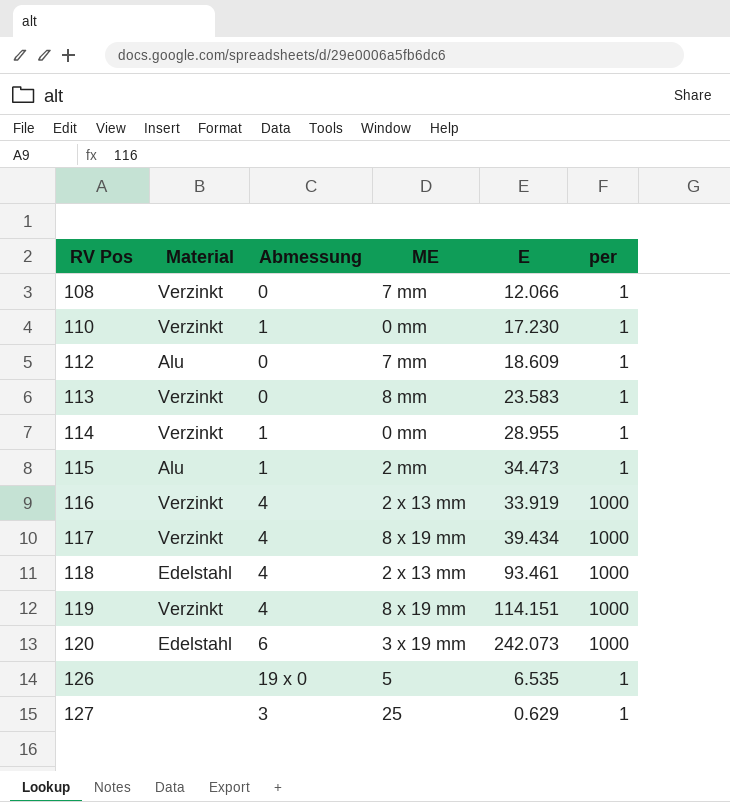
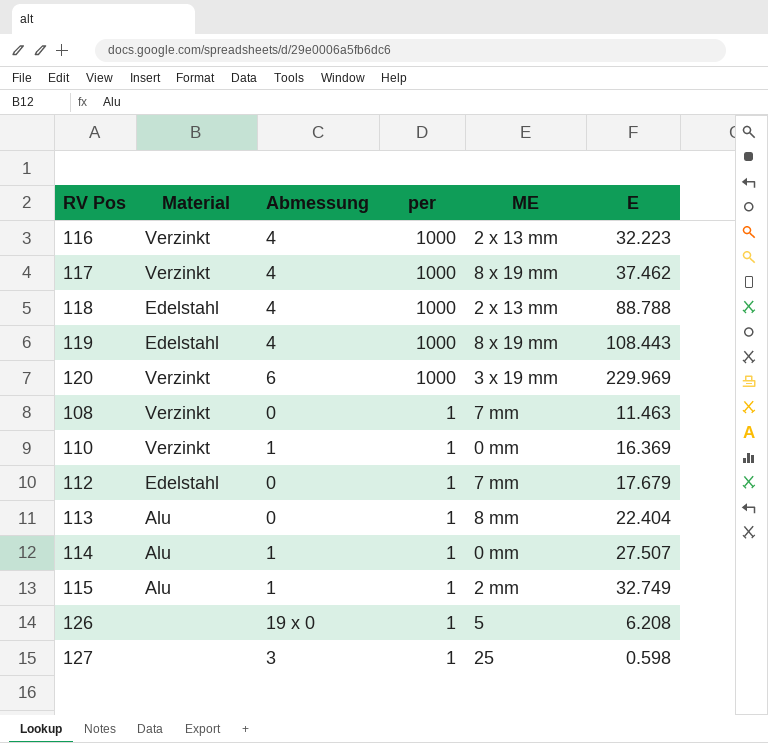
row order: RV Pos ascending -> per descending
column per | position: 6 -> 4
116 | E: 33.919 -> 32.223
117 | E: 39.434 -> 37.462
118 | E: 93.461 -> 88.788
119 | Material: Verzinkt -> Edelstahl
119 | E: 114.151 -> 108.443
120 | Material: Edelstahl -> Verzinkt
120 | E: 242.073 -> 229.969
108 | E: 12.066 -> 11.463
110 | E: 17.230 -> 16.369
112 | Material: Alu -> Edelstahl
112 | E: 18.609 -> 17.679
113 | Material: Verzinkt -> Alu
113 | E: 23.583 -> 22.404
114 | Material: Verzinkt -> Alu
114 | E: 28.955 -> 27.507
115 | E: 34.473 -> 32.749
126 | E: 6.535 -> 6.208
127 | E: 0.629 -> 0.598

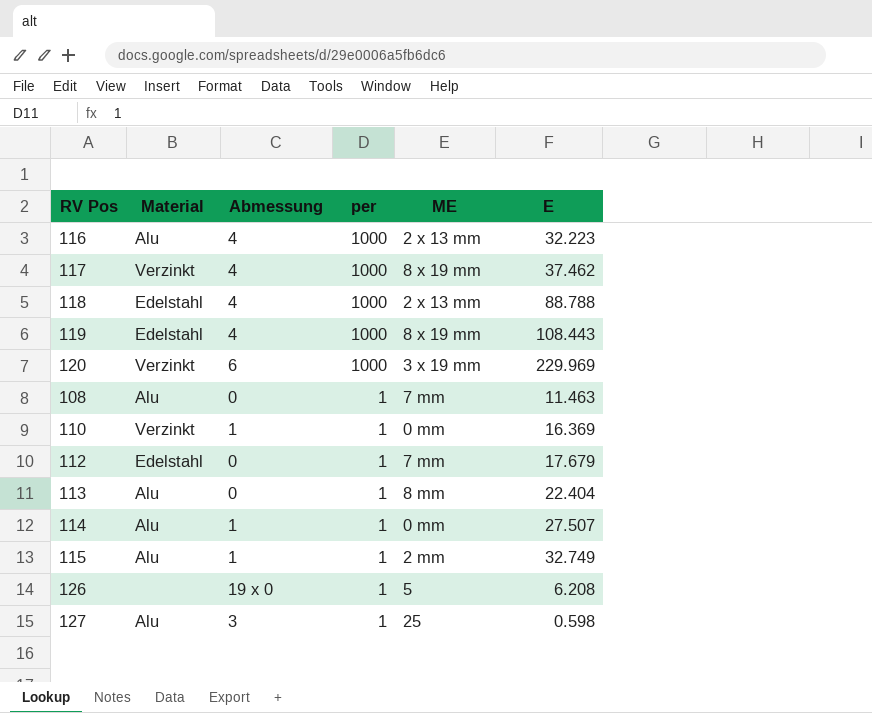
116 | Material: Verzinkt -> Alu
108 | Material: Verzinkt -> Alu
127 | Material: none -> Alu

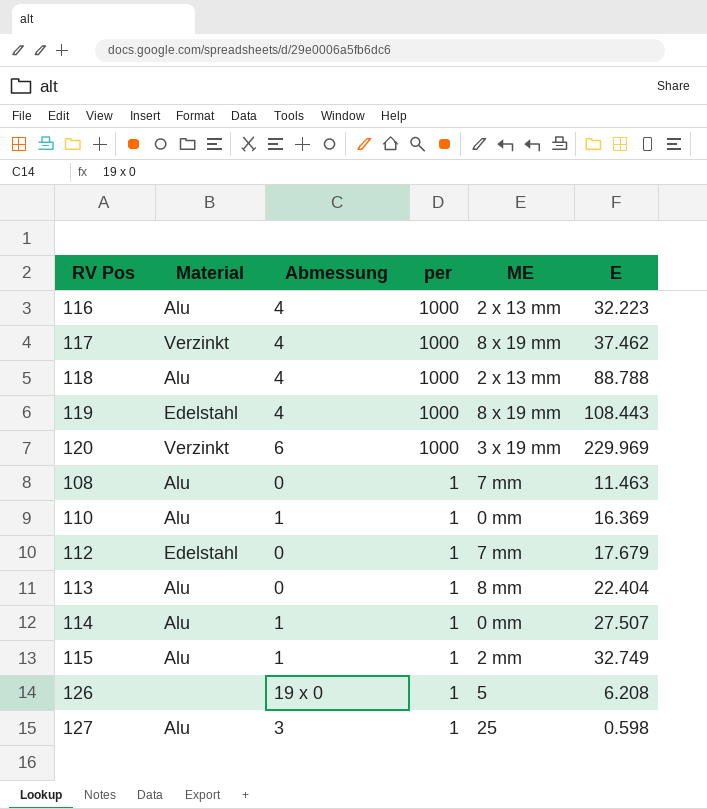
118 | Material: Edelstahl -> Alu
110 | Material: Verzinkt -> Alu

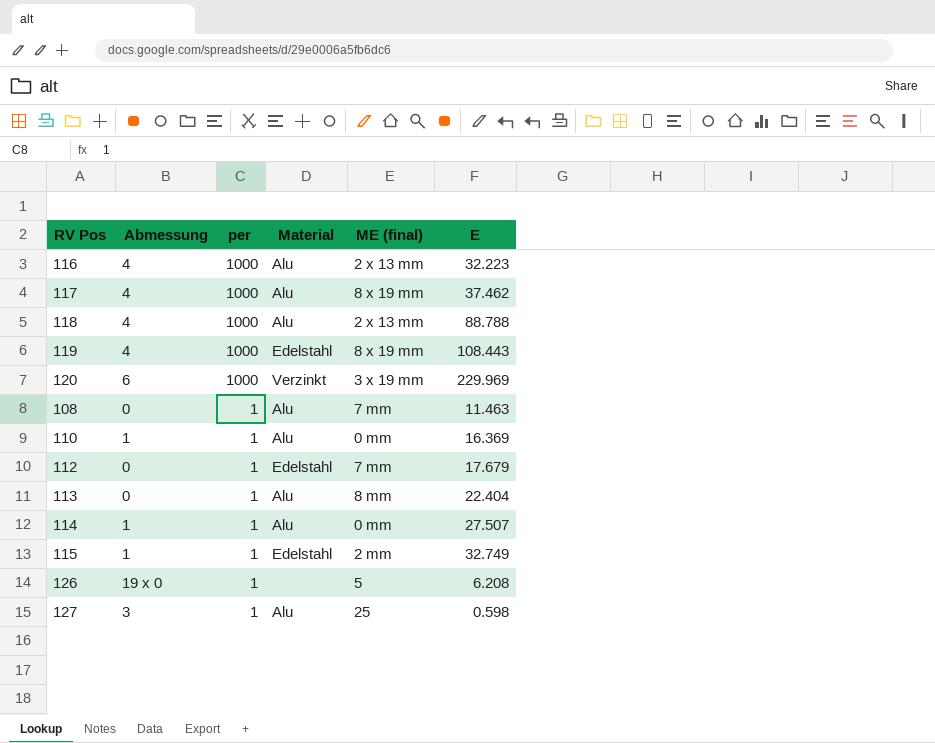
column Material | position: 2 -> 4
column name: ME -> ME (final)
117 | Material: Verzinkt -> Alu
115 | Material: Alu -> Edelstahl

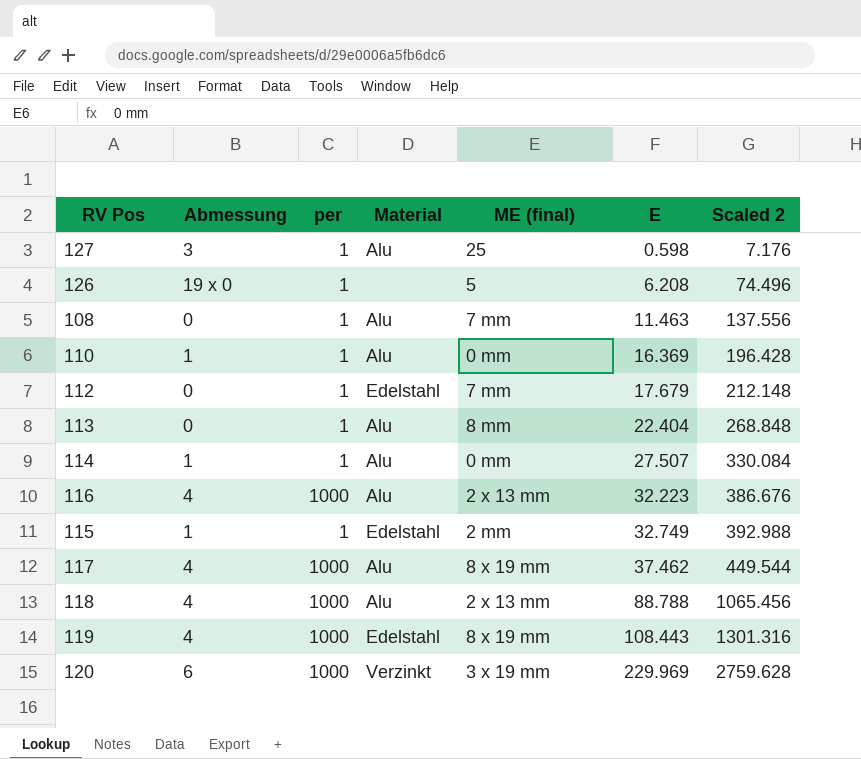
row order: per descending -> E ascending
column Scaled 2 | formula: none -> [E] * 12

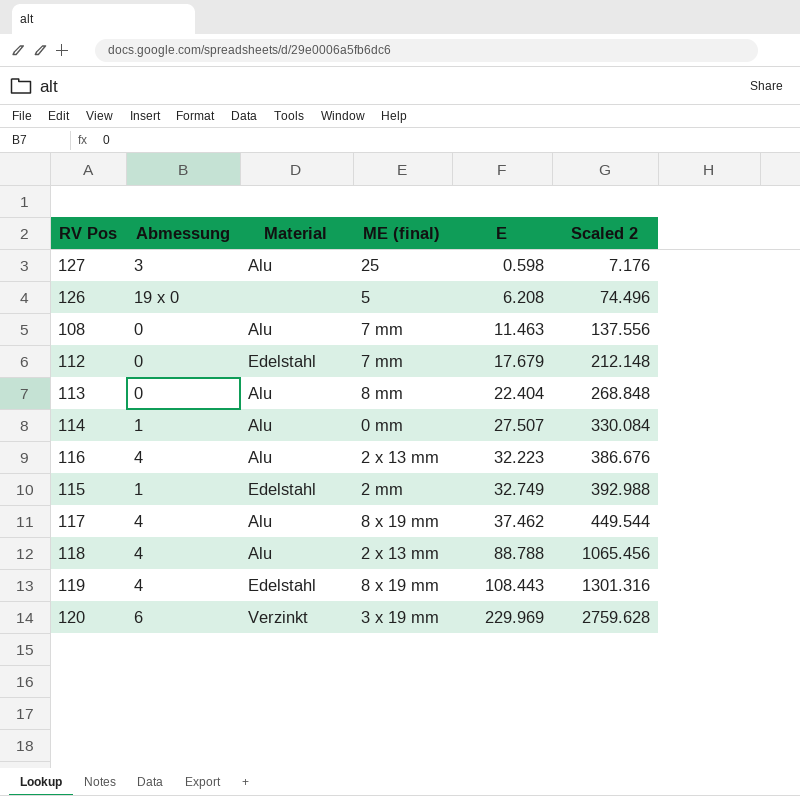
column per | position: 3 -> none
row 110: 1 | 1 | Alu | 0 mm | 16.369 | 196.428 -> none

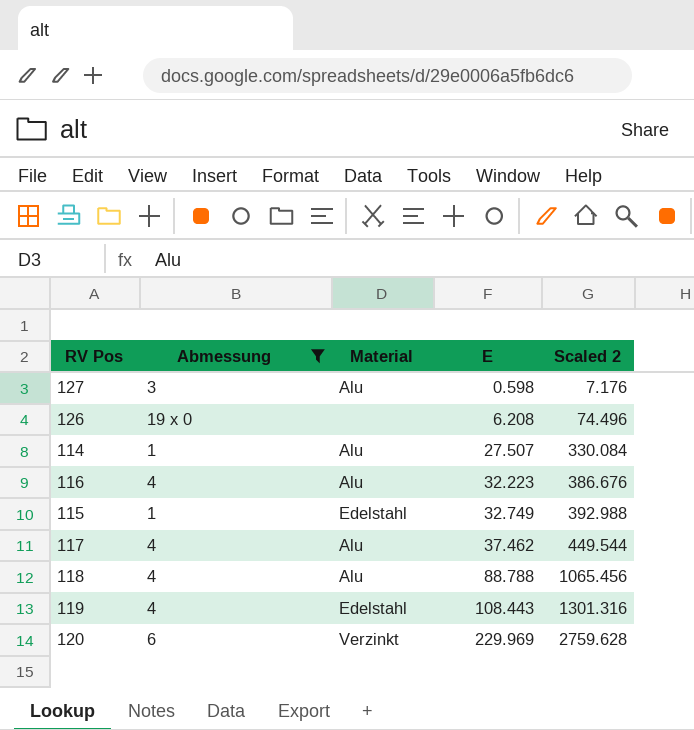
filter: none -> Abmessung != 0
column ME (final) | position: 4 -> none

